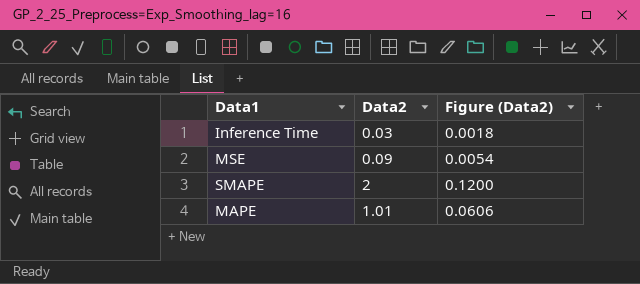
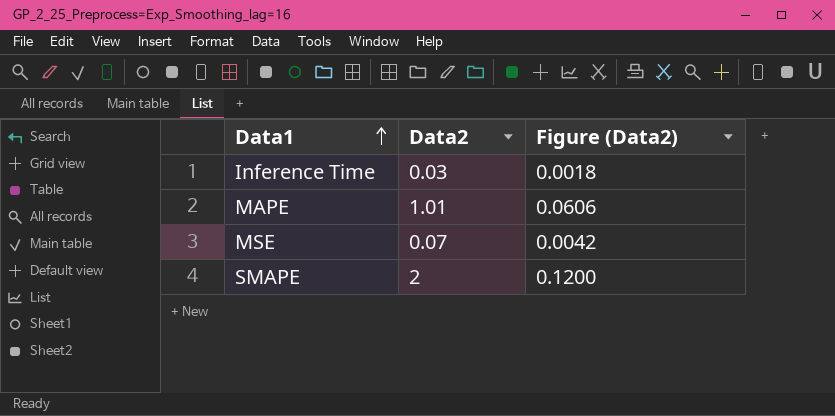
row order: none -> Data1 ascending
MSE | Data2: 0.09 -> 0.07
MSE | Figure (Data2): 0.0054 -> 0.0042

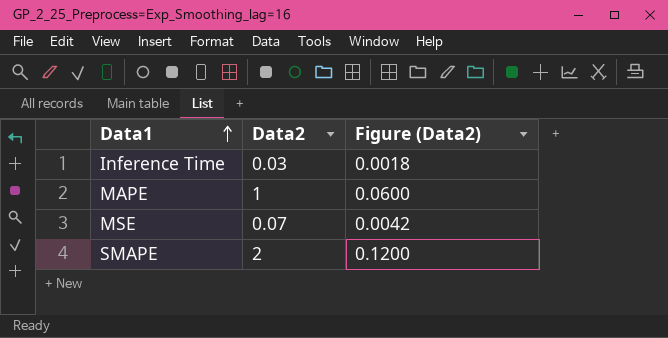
MAPE | Data2: 1.01 -> 1
MAPE | Figure (Data2): 0.0606 -> 0.0600

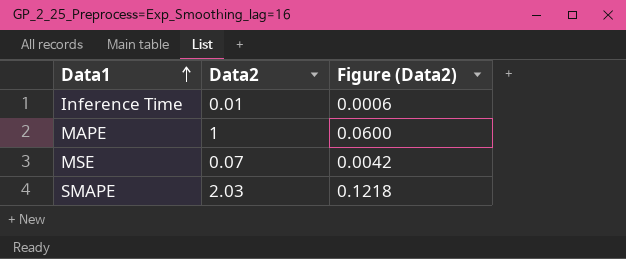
Inference Time | Data2: 0.03 -> 0.01
Inference Time | Figure (Data2): 0.0018 -> 0.0006
SMAPE | Data2: 2 -> 2.03
SMAPE | Figure (Data2): 0.1200 -> 0.1218

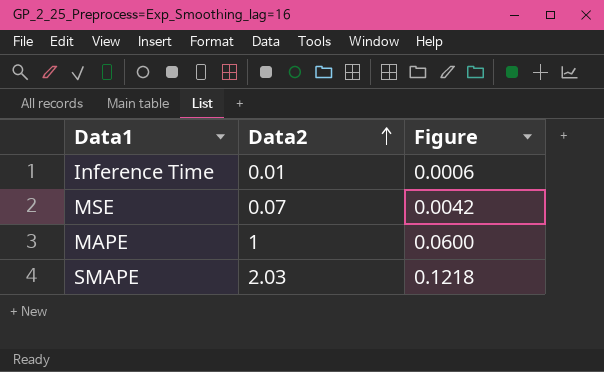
row order: Data1 ascending -> Data2 ascending
column name: Figure (Data2) -> Figure

